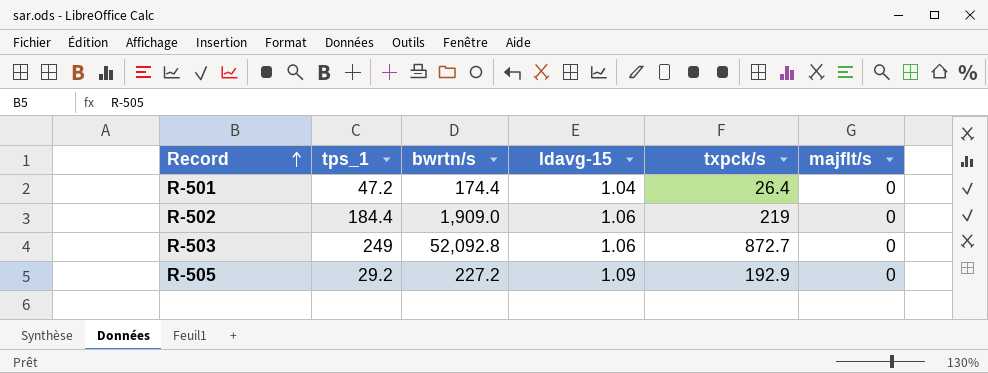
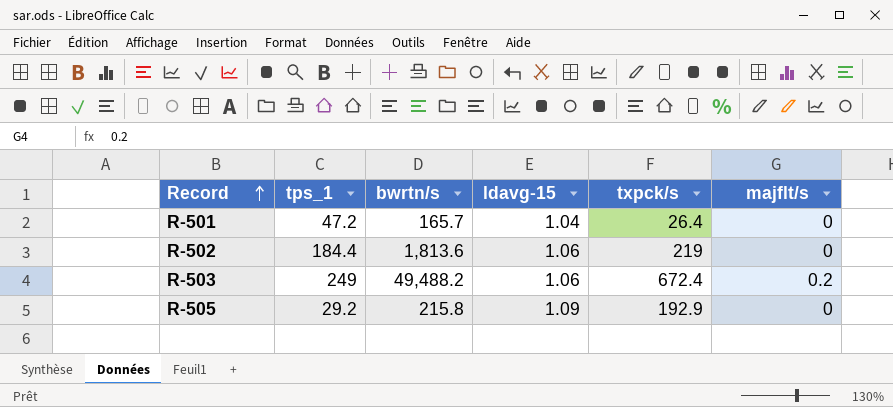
R-501 | bwrtn/s: 174.4 -> 165.7
R-502 | bwrtn/s: 1,909.0 -> 1,813.6
R-503 | bwrtn/s: 52,092.8 -> 49,488.2
R-503 | txpck/s: 872.7 -> 672.4
R-503 | majflt/s: 0 -> 0.2
R-505 | bwrtn/s: 227.2 -> 215.8

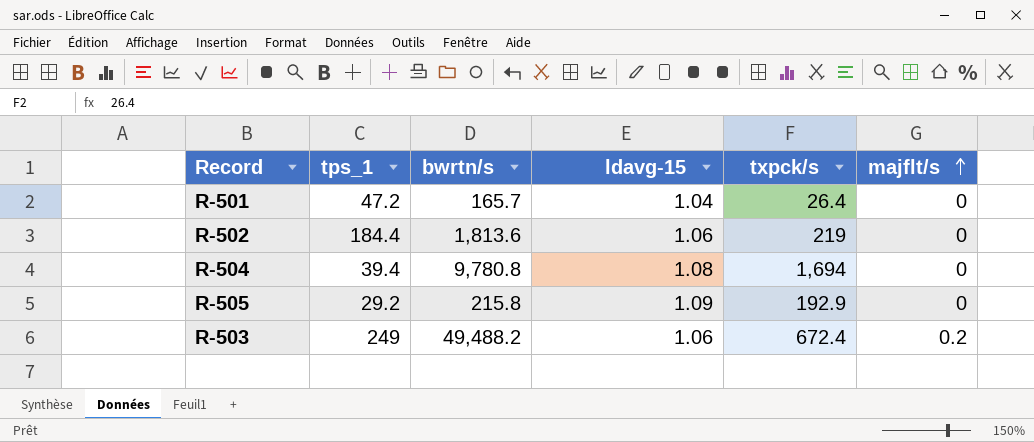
row order: Record ascending -> majflt/s ascending
row R-504: none -> 39.4 | 9,780.8 | 1.08 | 1,694 | 0

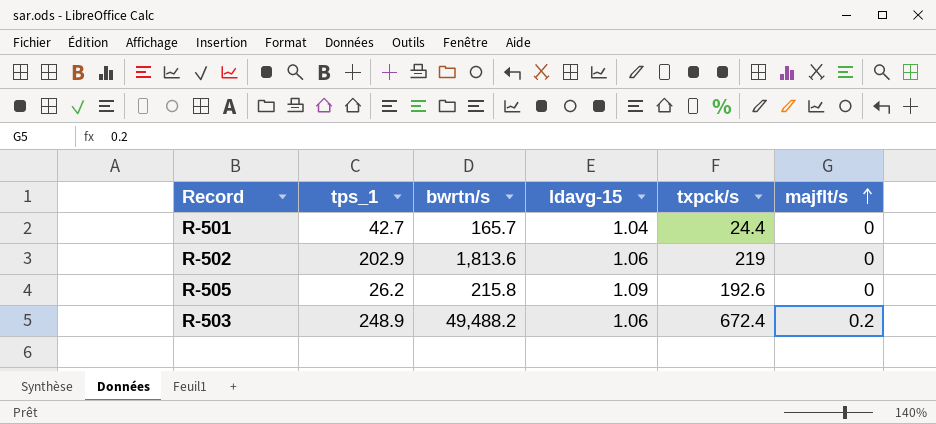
row R-504: 39.4 | 9,780.8 | 1.08 | 1,694 | 0 -> none
R-501 | tps_1: 47.2 -> 42.7
R-501 | txpck/s: 26.4 -> 24.4
R-502 | tps_1: 184.4 -> 202.9
R-505 | tps_1: 29.2 -> 26.2
R-505 | txpck/s: 192.9 -> 192.6
R-503 | tps_1: 249 -> 248.9

